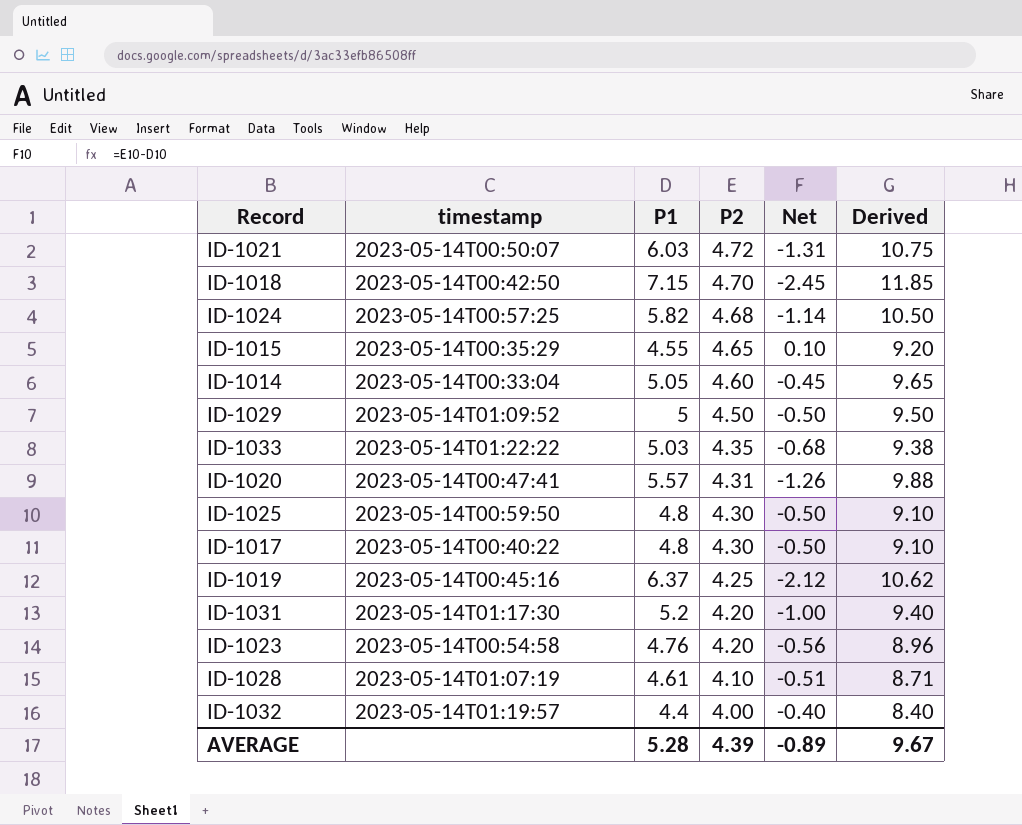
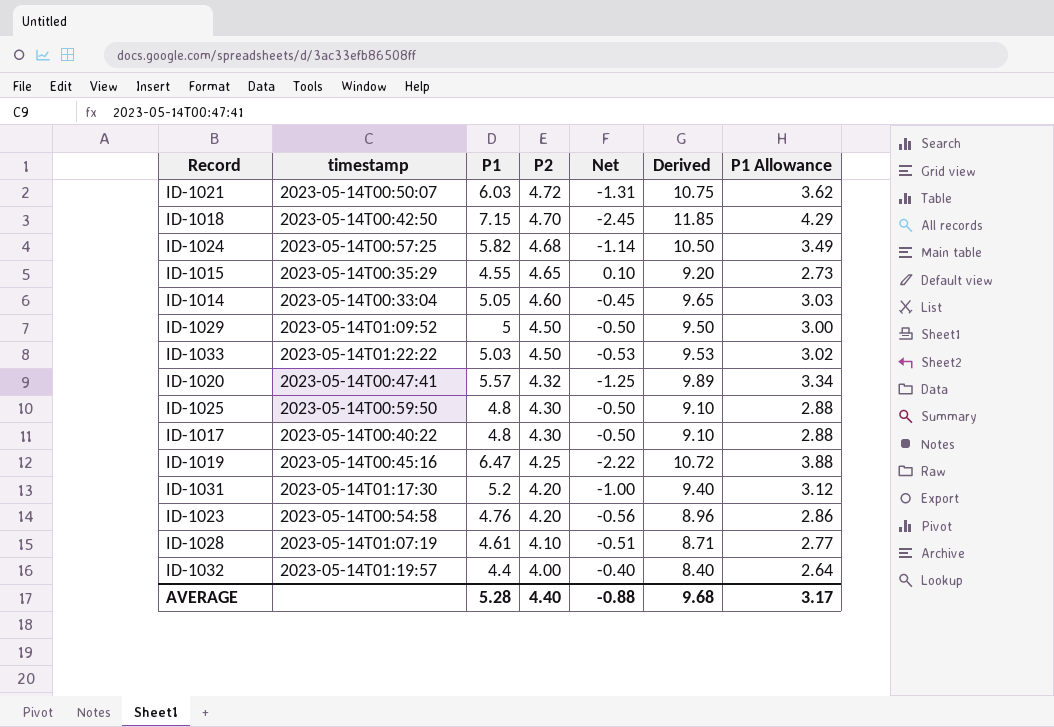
column P1 Allowance | formula: none -> [P1] * 0.6
ID-1033 | P2: 4.35 -> 4.50
ID-1033 | Net: -0.68 -> -0.53
ID-1033 | Derived: 9.38 -> 9.53
ID-1020 | P2: 4.31 -> 4.32
ID-1020 | Net: -1.26 -> -1.25
ID-1020 | Derived: 9.88 -> 9.89
ID-1019 | P1: 6.37 -> 6.47
ID-1019 | Net: -2.12 -> -2.22
ID-1019 | Derived: 10.62 -> 10.72
AVERAGE | P2: 4.39 -> 4.40
AVERAGE | Net: -0.89 -> -0.88
AVERAGE | Derived: 9.67 -> 9.68

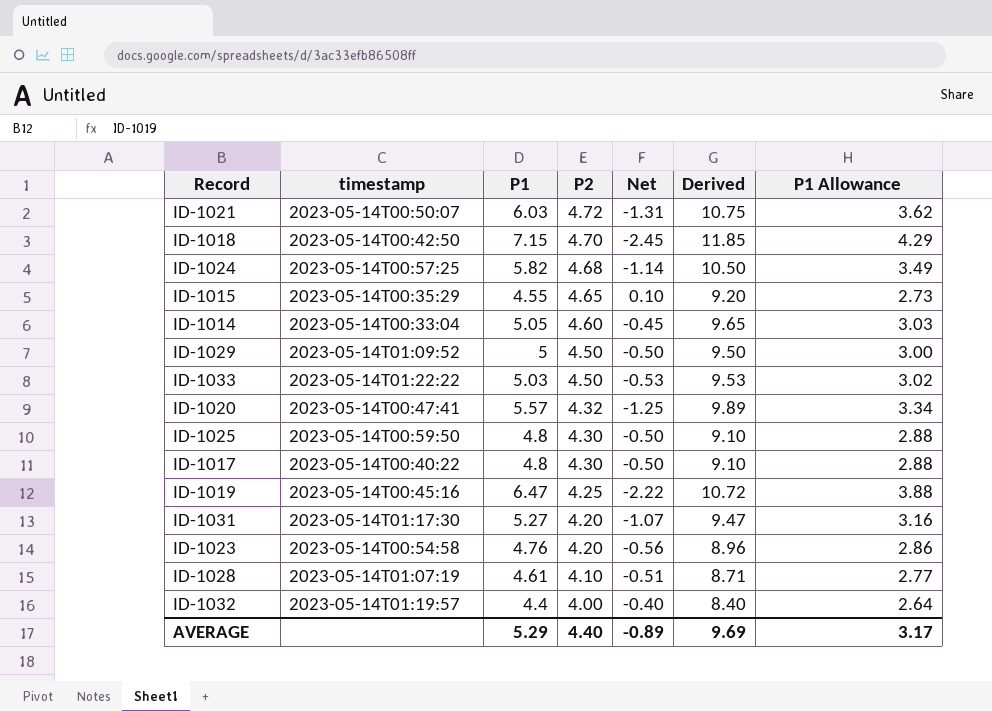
ID-1031 | P1: 5.2 -> 5.27
ID-1031 | Net: -1.00 -> -1.07
ID-1031 | Derived: 9.40 -> 9.47
ID-1031 | P1 Allowance: 3.12 -> 3.16
AVERAGE | P1: 5.28 -> 5.29
AVERAGE | Net: -0.88 -> -0.89
AVERAGE | Derived: 9.68 -> 9.69

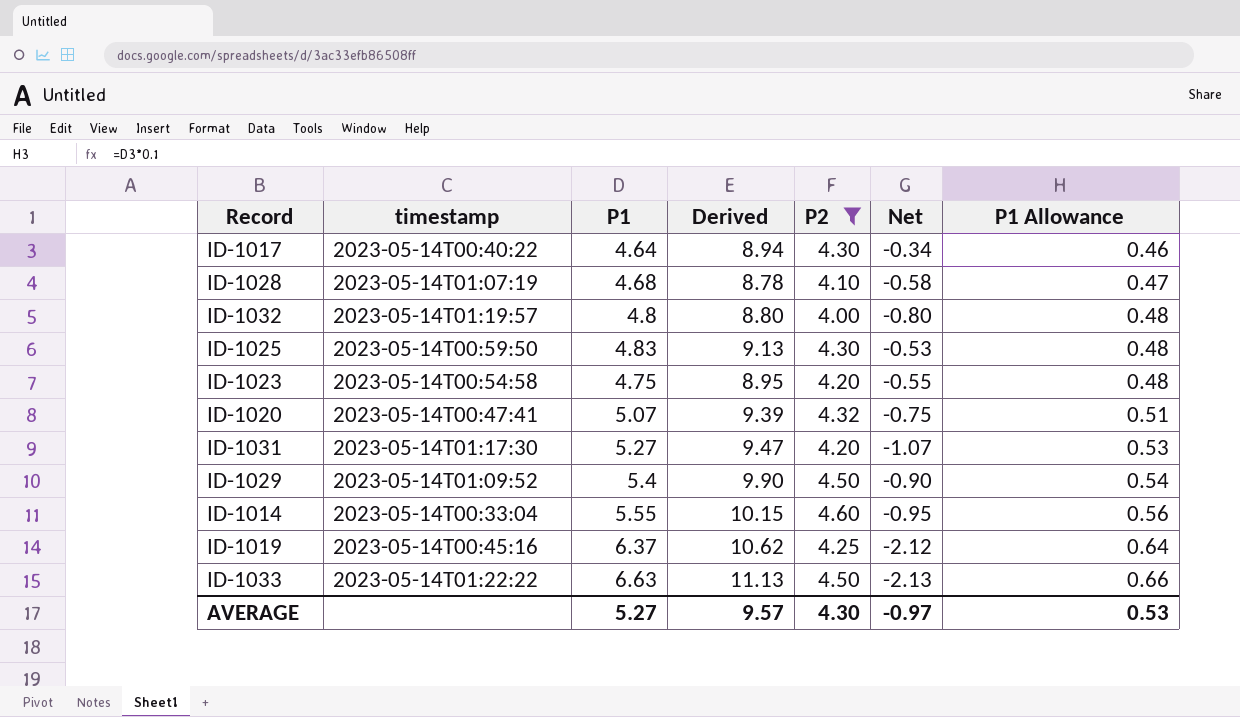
filter: none -> P2 <= 4.60
row order: P2 descending -> P1 Allowance ascending
column Derived | position: 6 -> 4
column P1 Allowance | formula: [P1] * 0.6 -> [P1] * 0.1
ID-1017 | P1: 4.8 -> 4.64
ID-1017 | Derived: 9.10 -> 8.94
ID-1017 | Net: -0.50 -> -0.34
ID-1028 | P1: 4.61 -> 4.68
ID-1028 | Derived: 8.71 -> 8.78
ID-1028 | Net: -0.51 -> -0.58
ID-1032 | P1: 4.4 -> 4.8
ID-1032 | Derived: 8.40 -> 8.80
ID-1032 | Net: -0.40 -> -0.80
ID-1025 | P1: 4.8 -> 4.83
ID-1025 | Derived: 9.10 -> 9.13
ID-1025 | Net: -0.50 -> -0.53
ID-1023 | P1: 4.76 -> 4.75
ID-1023 | Derived: 8.96 -> 8.95
ID-1023 | Net: -0.56 -> -0.55
ID-1020 | P1: 5.57 -> 5.07
ID-1020 | Derived: 9.89 -> 9.39
ID-1020 | Net: -1.25 -> -0.75
ID-1029 | P1: 5 -> 5.4
ID-1029 | Derived: 9.50 -> 9.90
ID-1029 | Net: -0.50 -> -0.90
ID-1014 | P1: 5.05 -> 5.55
ID-1014 | Derived: 9.65 -> 10.15
ID-1014 | Net: -0.45 -> -0.95
ID-1019 | P1: 6.47 -> 6.37
ID-1019 | Derived: 10.72 -> 10.62
ID-1019 | Net: -2.22 -> -2.12
ID-1033 | P1: 5.03 -> 6.63
ID-1033 | Derived: 9.53 -> 11.13
ID-1033 | Net: -0.53 -> -2.13
AVERAGE | P1: 5.29 -> 5.27
AVERAGE | Derived: 9.69 -> 9.57
AVERAGE | P2: 4.40 -> 4.30
AVERAGE | Net: -0.89 -> -0.97
AVERAGE | P1 Allowance: 3.17 -> 0.53

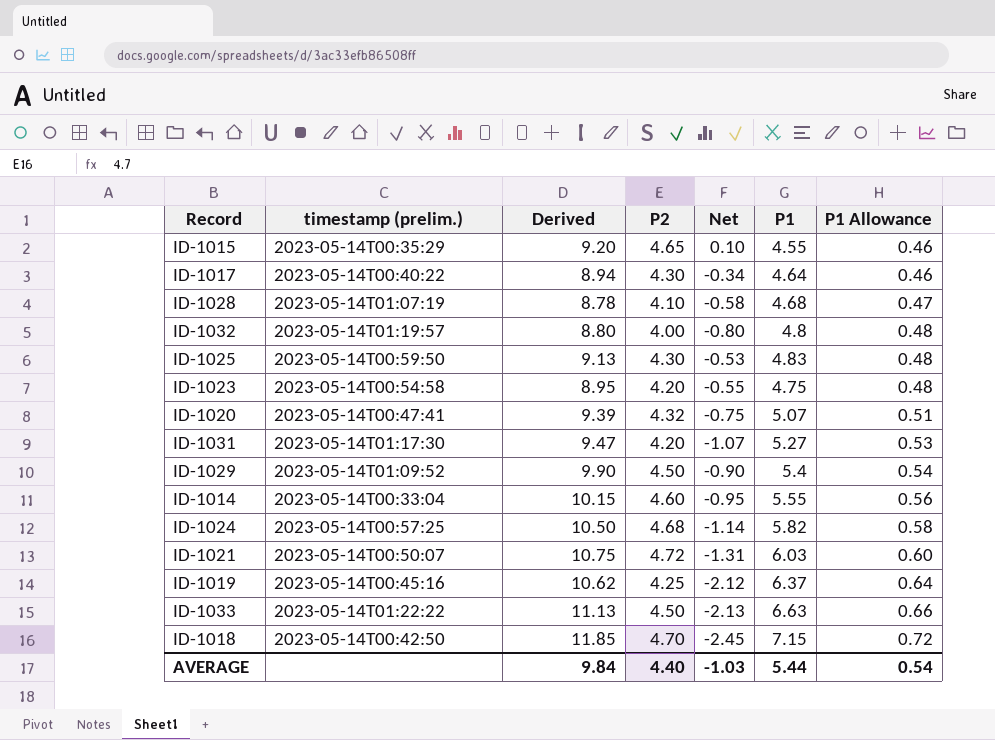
filter: P2 <= 4.60 -> none
column name: timestamp -> timestamp (prelim.)
column P1 | position: 3 -> 6
AVERAGE | Derived: 9.57 -> 9.84
AVERAGE | P2: 4.30 -> 4.40
AVERAGE | Net: -0.97 -> -1.03
AVERAGE | P1: 5.27 -> 5.44
AVERAGE | P1 Allowance: 0.53 -> 0.54

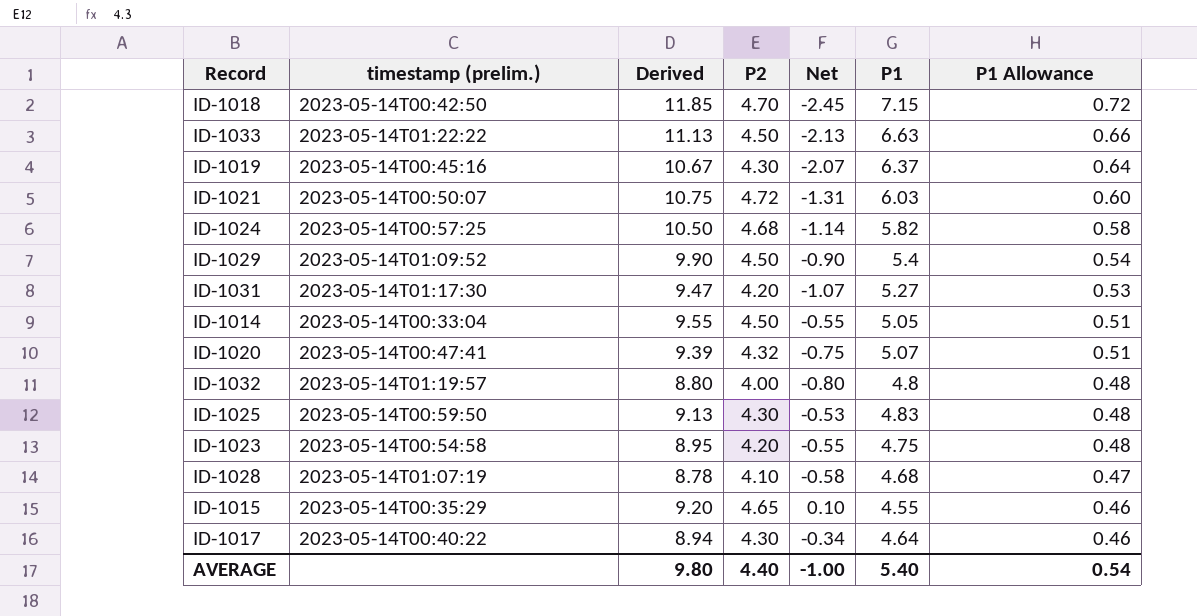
row order: P1 Allowance ascending -> P1 Allowance descending
ID-1019 | Derived: 10.62 -> 10.67
ID-1019 | P2: 4.25 -> 4.30
ID-1019 | Net: -2.12 -> -2.07
ID-1014 | Derived: 10.15 -> 9.55
ID-1014 | P2: 4.60 -> 4.50
ID-1014 | Net: -0.95 -> -0.55
ID-1014 | P1: 5.55 -> 5.05
ID-1014 | P1 Allowance: 0.56 -> 0.51
AVERAGE | Derived: 9.84 -> 9.80
AVERAGE | Net: -1.03 -> -1.00
AVERAGE | P1: 5.44 -> 5.40

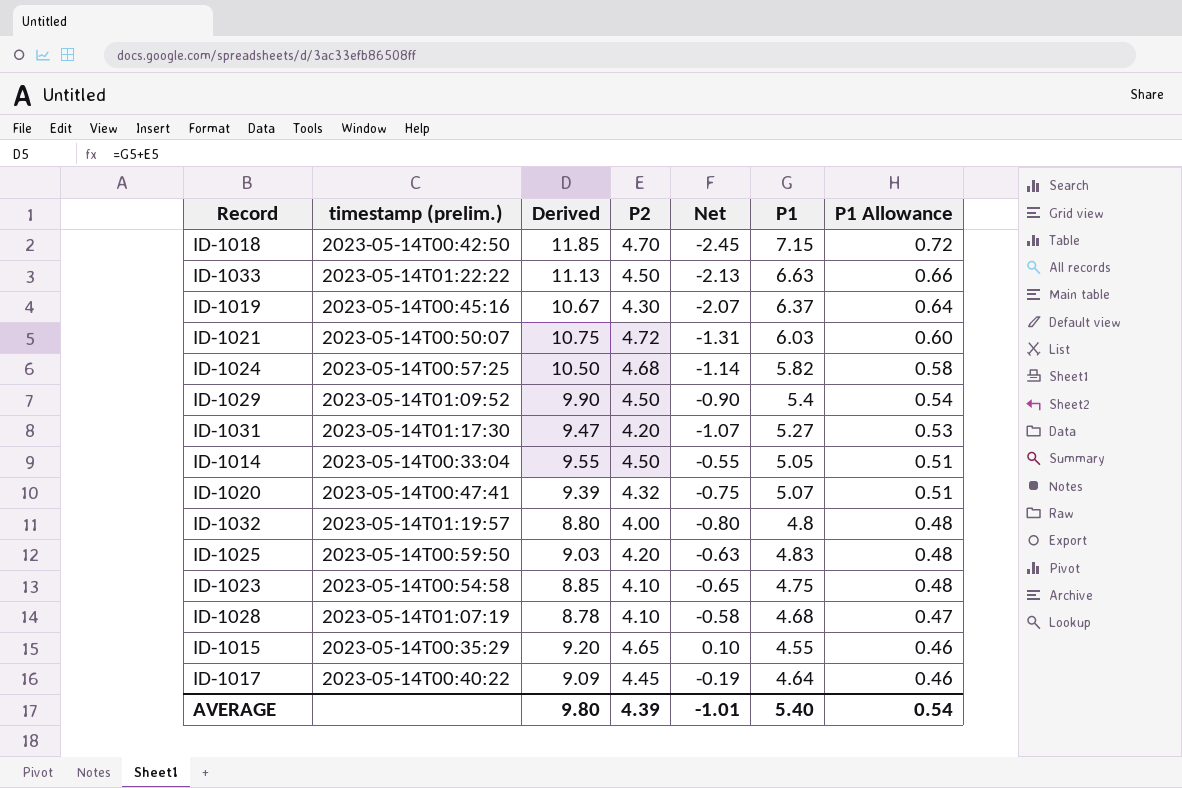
ID-1025 | Derived: 9.13 -> 9.03
ID-1025 | P2: 4.30 -> 4.20
ID-1025 | Net: -0.53 -> -0.63
ID-1023 | Derived: 8.95 -> 8.85
ID-1023 | P2: 4.20 -> 4.10
ID-1023 | Net: -0.55 -> -0.65
ID-1017 | Derived: 8.94 -> 9.09
ID-1017 | P2: 4.30 -> 4.45
ID-1017 | Net: -0.34 -> -0.19
AVERAGE | P2: 4.40 -> 4.39
AVERAGE | Net: -1.00 -> -1.01

